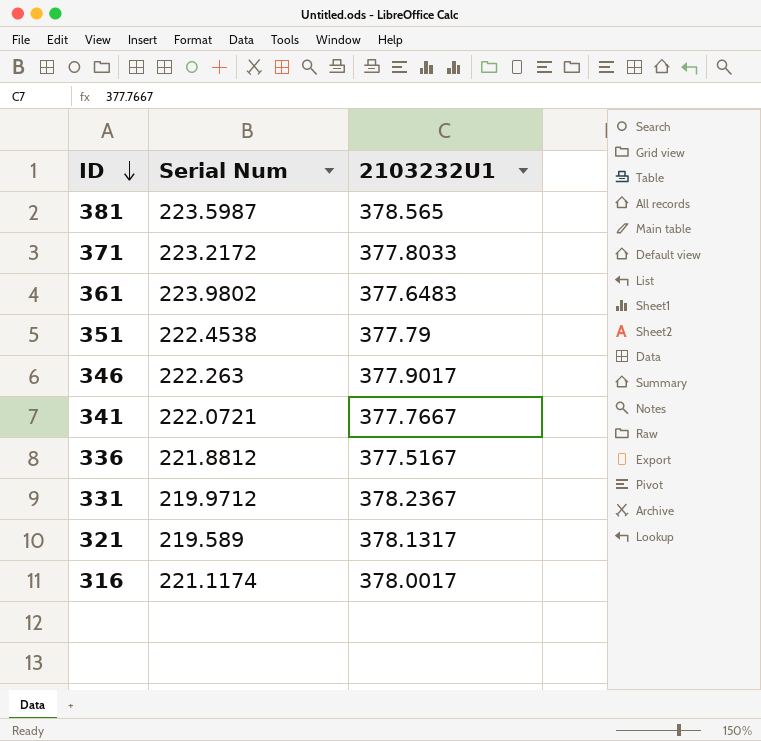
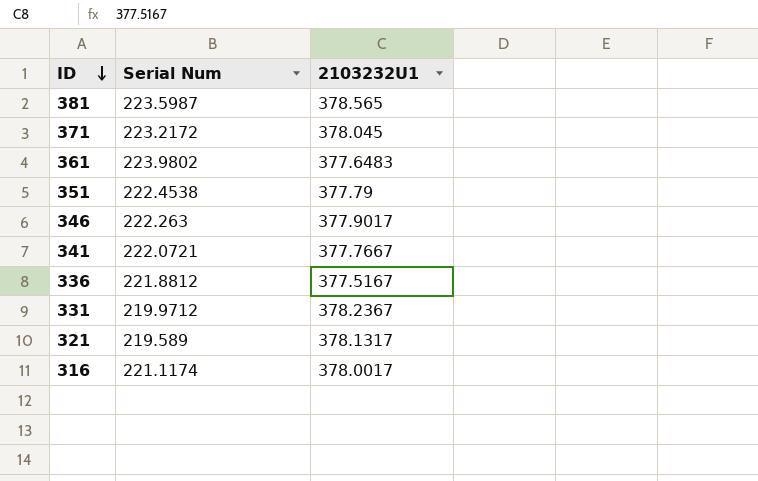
371 | 2103232U1: 377.8033 -> 378.045

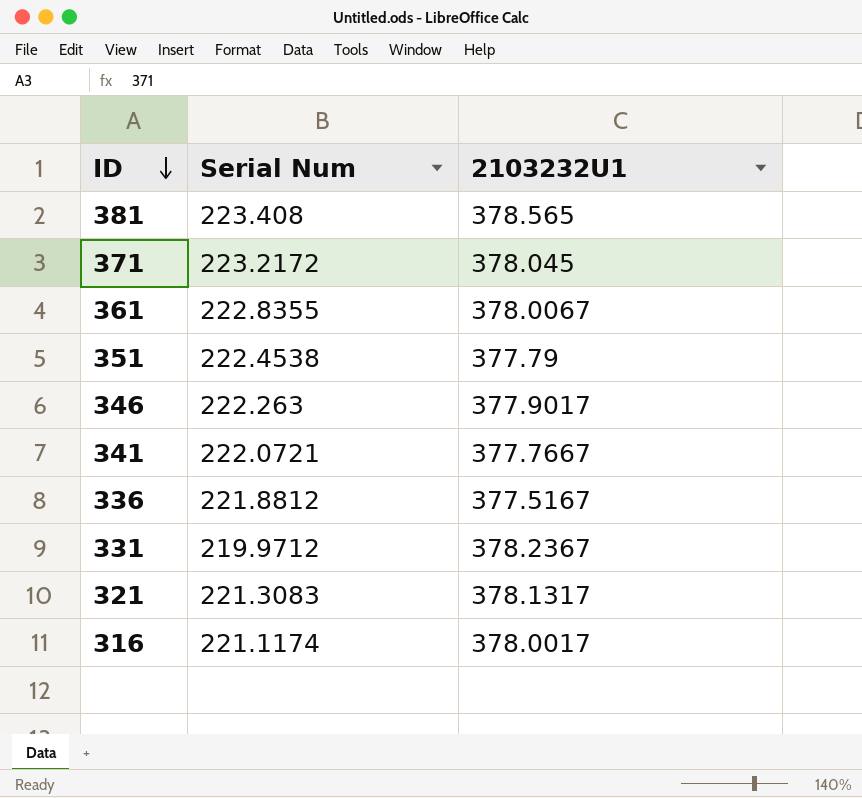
381 | Serial Num: 223.5987 -> 223.408
361 | Serial Num: 223.9802 -> 222.8355
361 | 2103232U1: 377.6483 -> 378.0067
321 | Serial Num: 219.589 -> 221.3083

